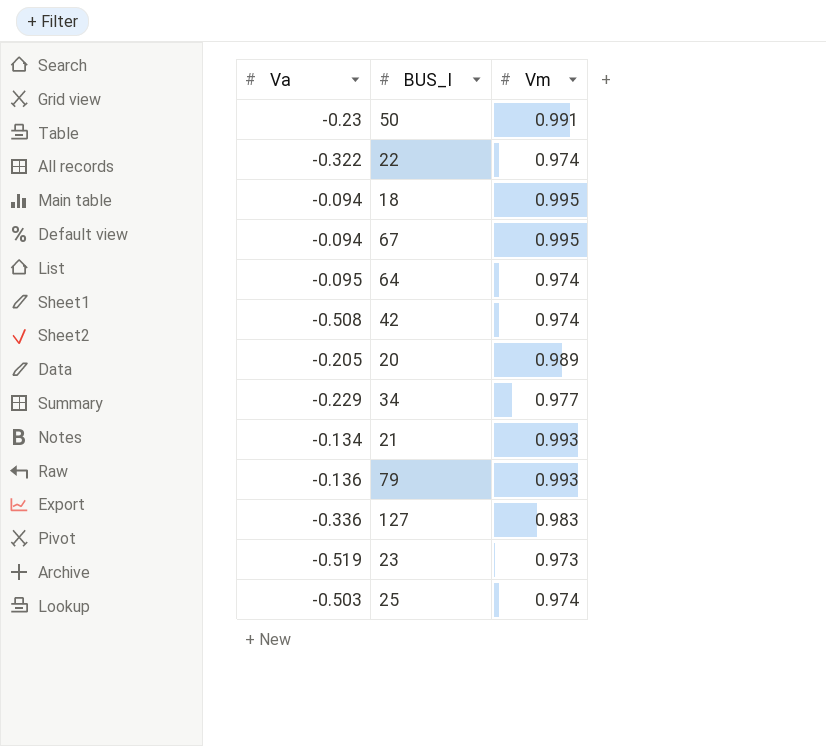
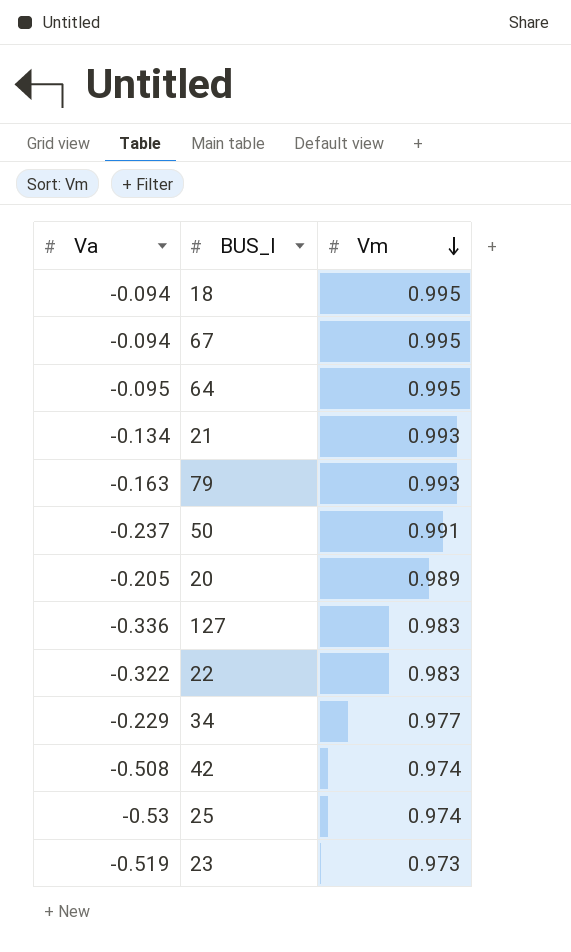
row order: none -> Vm descending
64 | Vm: 0.974 -> 0.995
79 | Va: -0.136 -> -0.163
50 | Va: -0.23 -> -0.237
22 | Vm: 0.974 -> 0.983
25 | Va: -0.503 -> -0.53

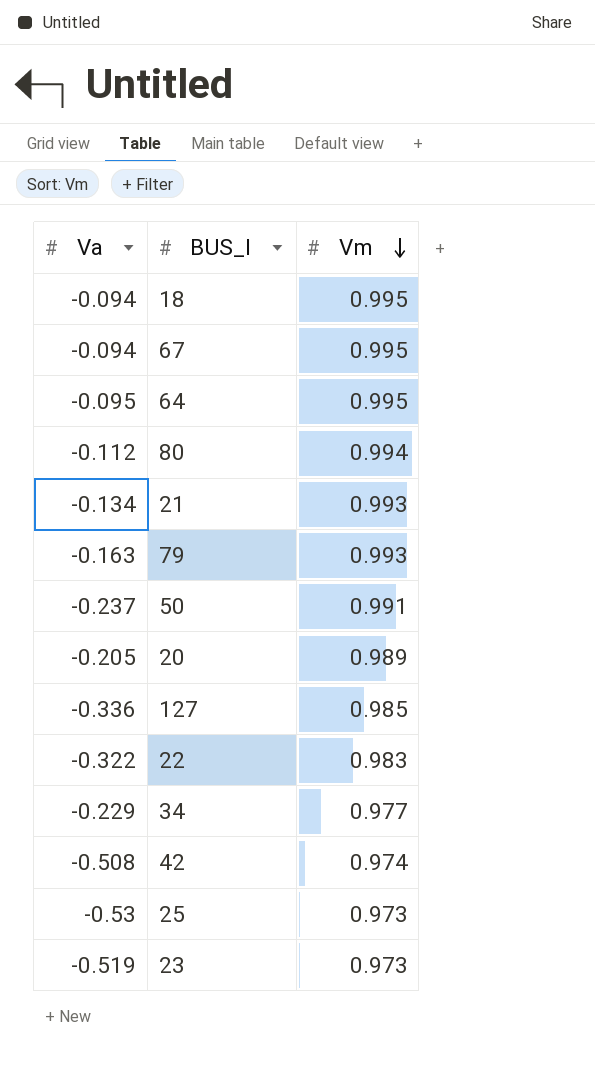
row 80: none -> -0.112 | 0.994
127 | Vm: 0.983 -> 0.985
25 | Vm: 0.974 -> 0.973

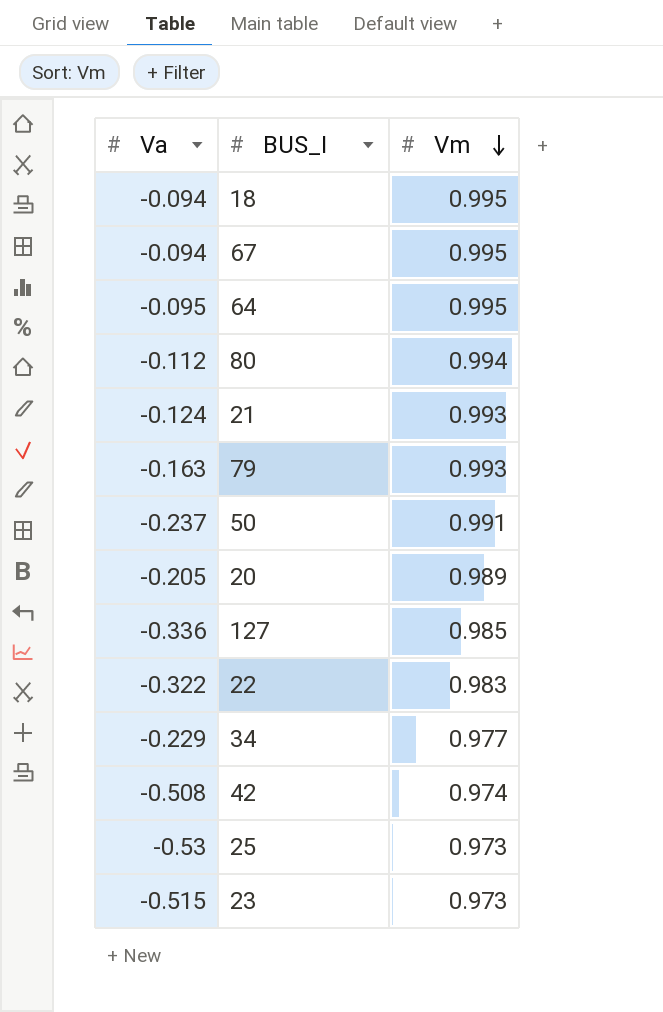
21 | Va: -0.134 -> -0.124
23 | Va: -0.519 -> -0.515

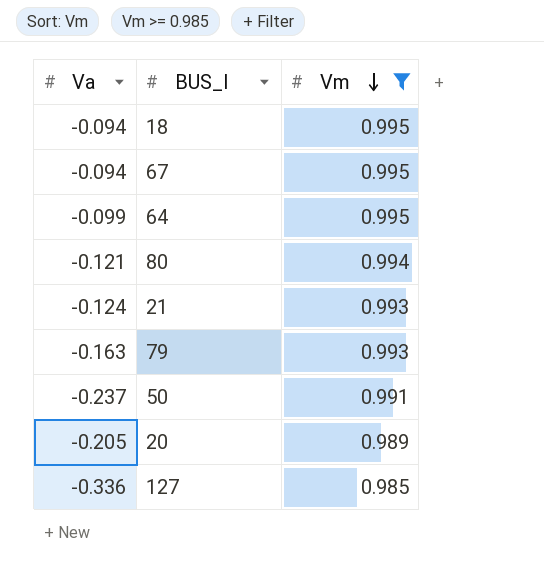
filter: none -> Vm >= 0.985
64 | Va: -0.095 -> -0.099
80 | Va: -0.112 -> -0.121

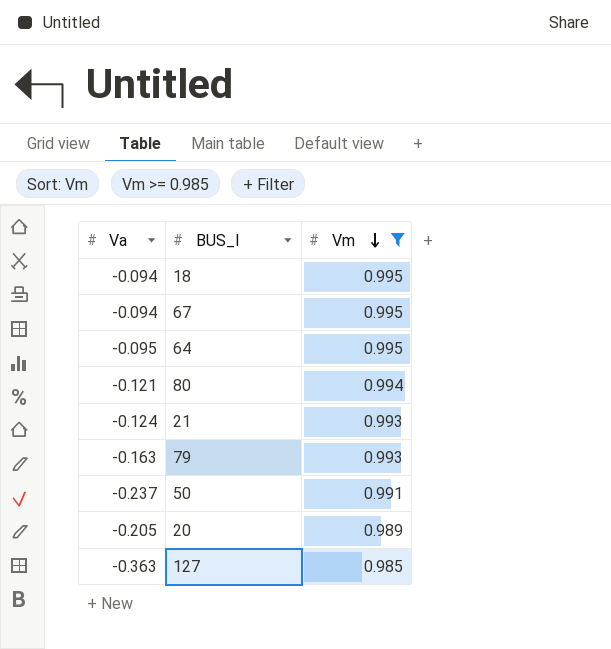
64 | Va: -0.099 -> -0.095
127 | Va: -0.336 -> -0.363

